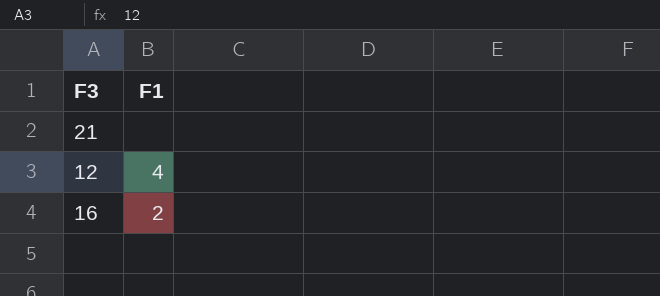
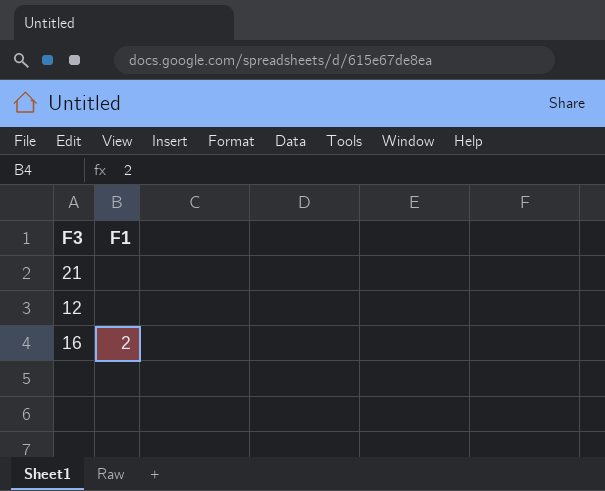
12 | F1: 4 -> none

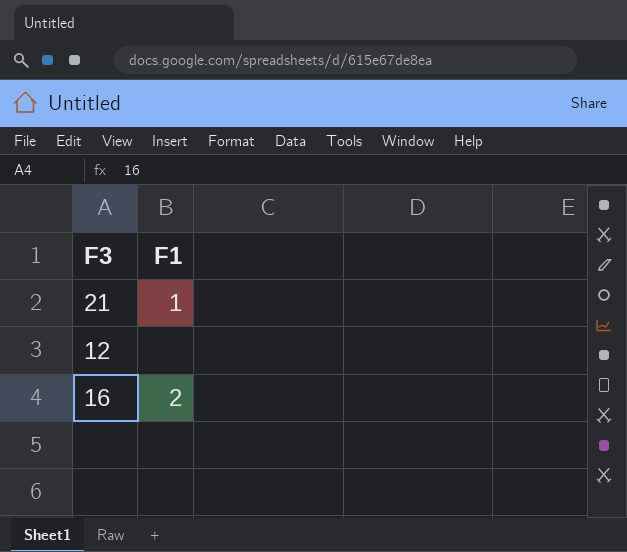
21 | F1: none -> 1

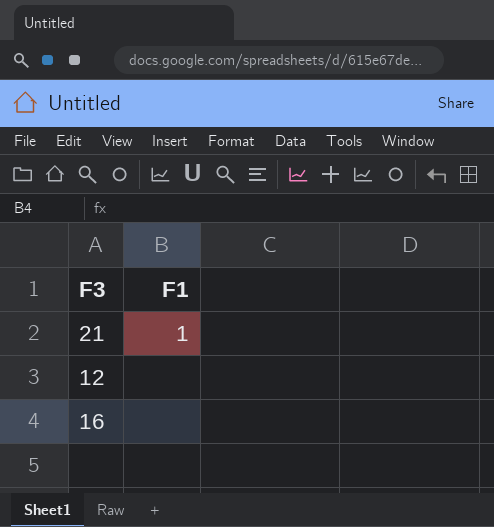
16 | F1: 2 -> none

